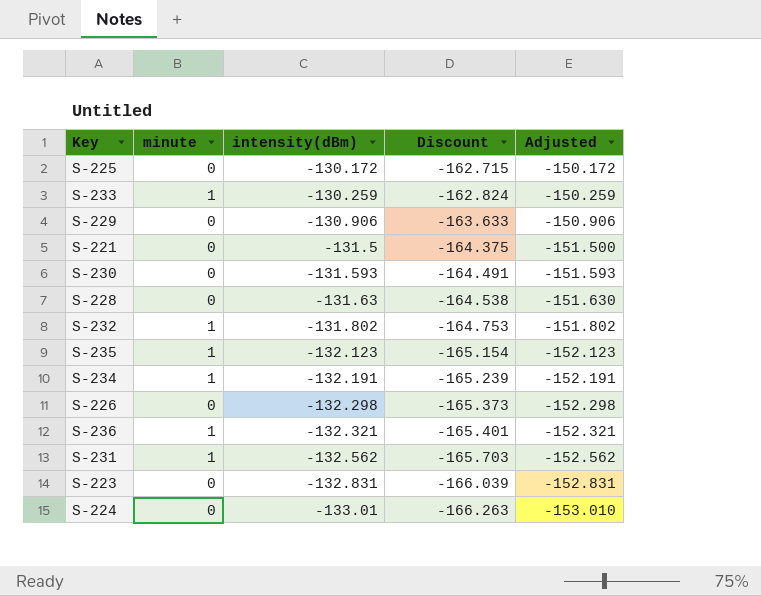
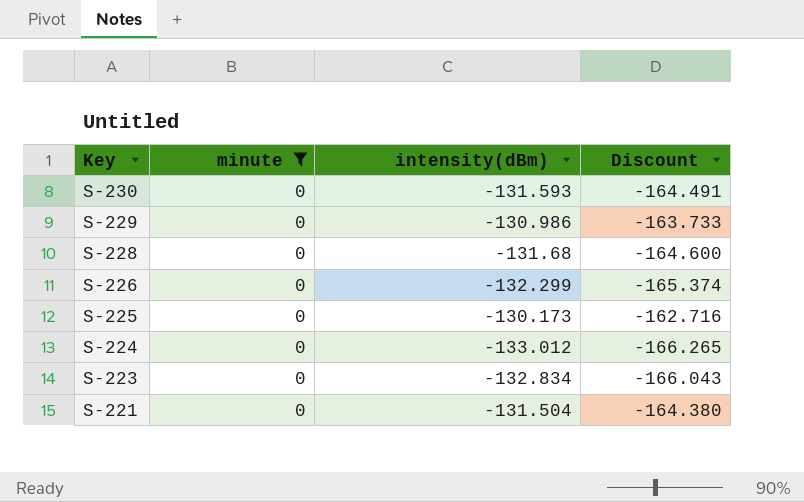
filter: none -> minute = 0
row order: intensity(dBm) descending -> Key descending
column Adjusted | formula: [intensity(dBm)] - 20 -> none
S-229 | intensity(dBm): -130.906 -> -130.986
S-229 | Discount: -163.633 -> -163.733
S-228 | intensity(dBm): -131.63 -> -131.68
S-228 | Discount: -164.538 -> -164.600
S-226 | intensity(dBm): -132.298 -> -132.299
S-226 | Discount: -165.373 -> -165.374
S-225 | intensity(dBm): -130.172 -> -130.173
S-225 | Discount: -162.715 -> -162.716
S-224 | intensity(dBm): -133.01 -> -133.012
S-224 | Discount: -166.263 -> -166.265
S-223 | intensity(dBm): -132.831 -> -132.834
S-223 | Discount: -166.039 -> -166.043
S-221 | intensity(dBm): -131.5 -> -131.504
S-221 | Discount: -164.375 -> -164.380

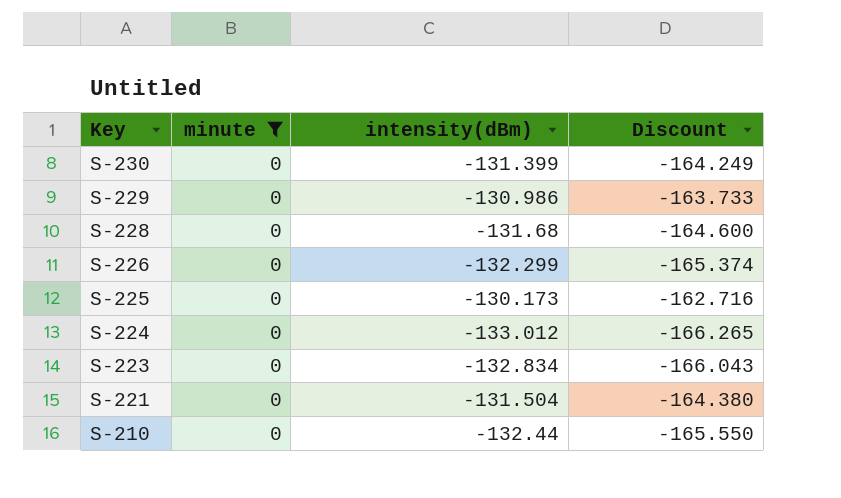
S-230 | intensity(dBm): -131.593 -> -131.399
S-230 | Discount: -164.491 -> -164.249
row S-210: none -> 0 | -132.44 | -165.550

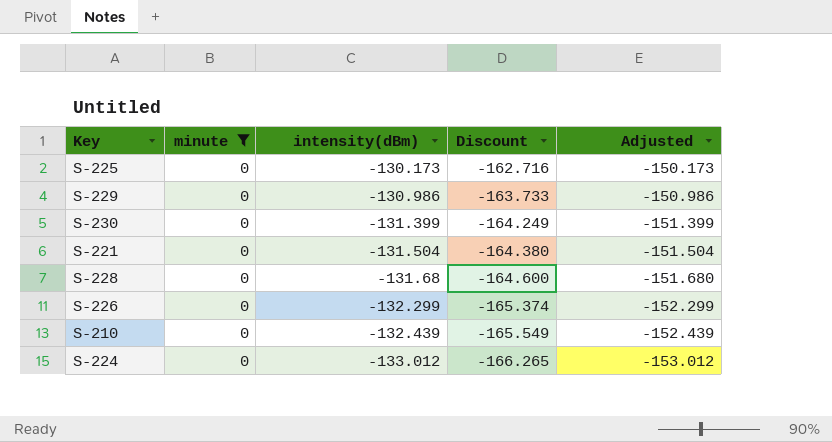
row order: Key descending -> intensity(dBm) descending
column Adjusted | formula: none -> [intensity(dBm)] - 20
row S-223: 0 | -132.834 | -166.043 -> none
S-210 | intensity(dBm): -132.44 -> -132.439
S-210 | Discount: -165.550 -> -165.549

